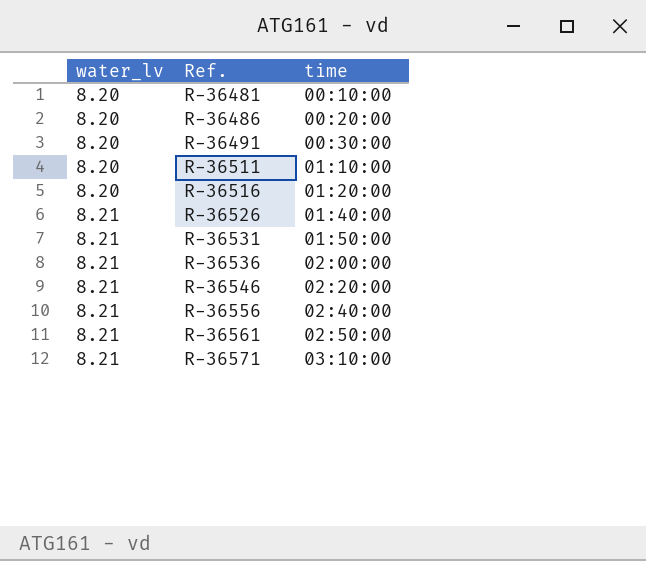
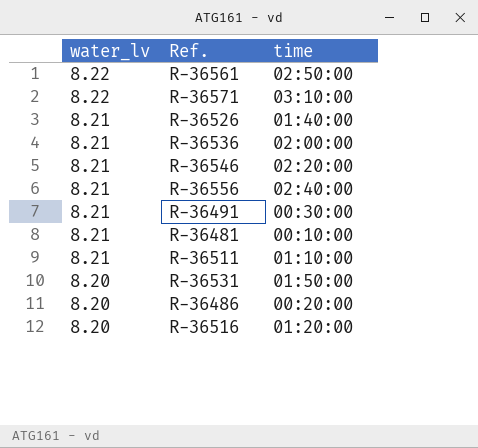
row order: water_lv ascending -> water_lv descending
R-36561 | water_lv: 8.21 -> 8.22
R-36571 | water_lv: 8.21 -> 8.22
R-36491 | water_lv: 8.20 -> 8.21
R-36481 | water_lv: 8.20 -> 8.21
R-36511 | water_lv: 8.20 -> 8.21
R-36531 | water_lv: 8.21 -> 8.20

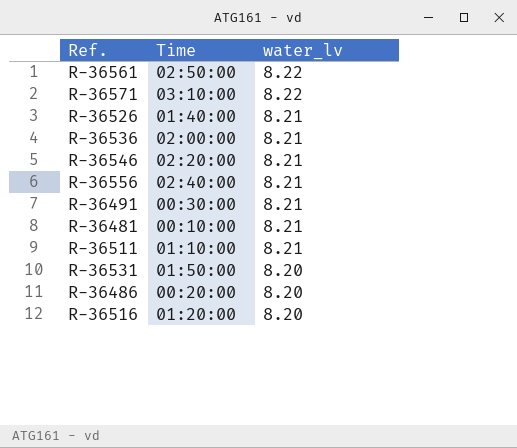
column name: time -> Time
column water_lv | position: 1 -> 3

